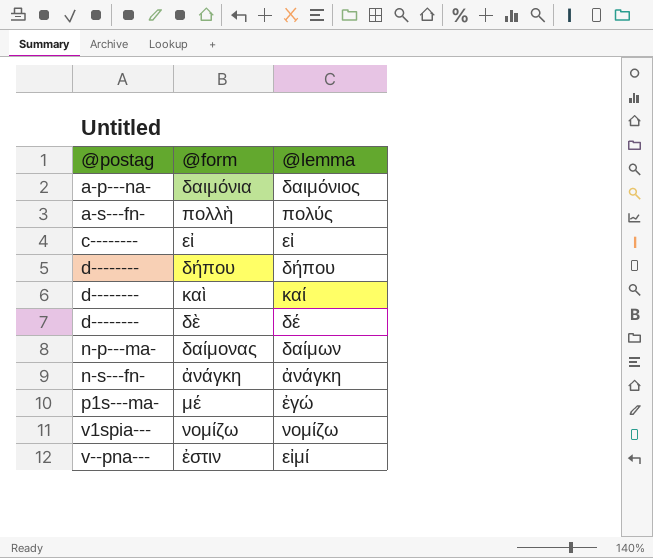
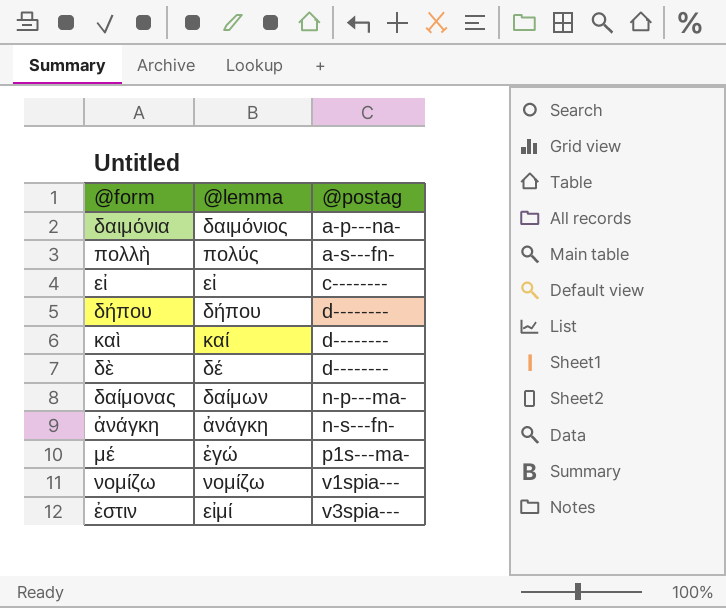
column @postag | position: 1 -> 3
ἐστιν | @postag: v--pna--- -> v3spia---

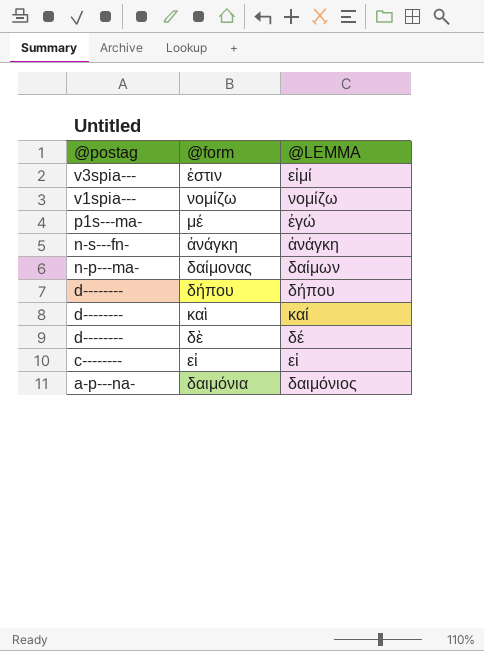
row order: @postag ascending -> @postag descending
column @postag | position: 3 -> 1
column name: @lemma -> @LEMMA
row πολλὴ: πολύς | a-s---fn- -> none

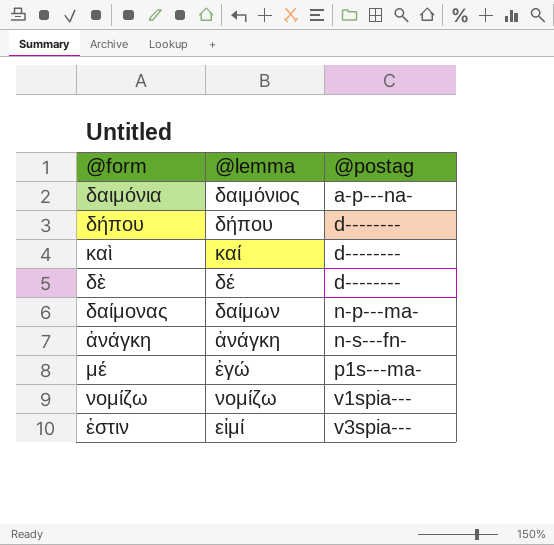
row order: @postag descending -> @postag ascending
column name: @LEMMA -> @lemma
column @postag | position: 1 -> 3
row εἰ: c-------- | εἰ -> none

